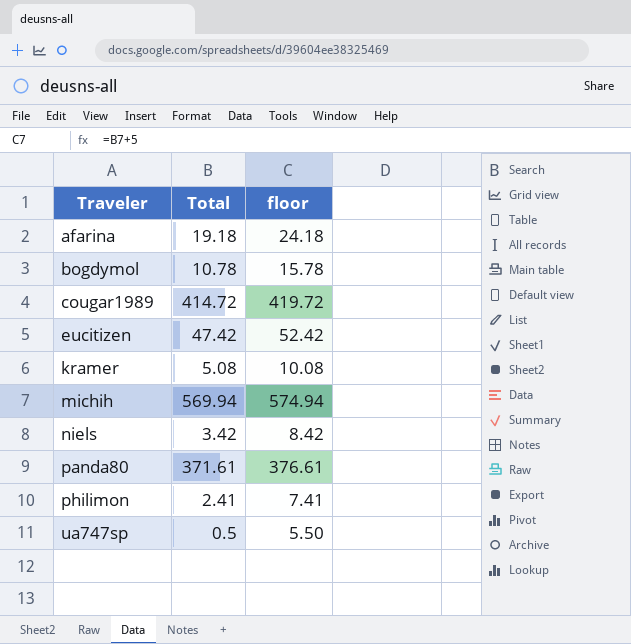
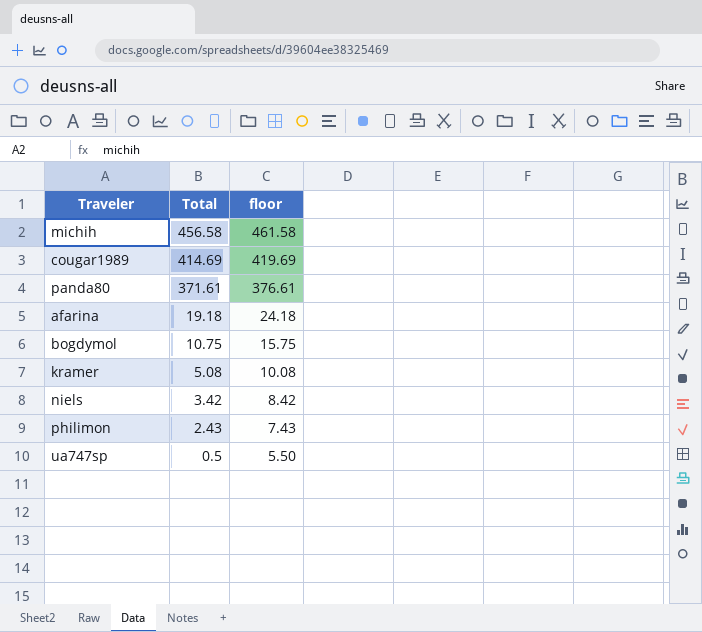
row order: Traveler ascending -> Total descending
row eucitizen: 47.42 | 52.42 -> none
michih | Total: 569.94 -> 456.58
michih | floor: 574.94 -> 461.58
cougar1989 | Total: 414.72 -> 414.69
cougar1989 | floor: 419.72 -> 419.69
bogdymol | Total: 10.78 -> 10.75
bogdymol | floor: 15.78 -> 15.75
philimon | Total: 2.41 -> 2.43
philimon | floor: 7.41 -> 7.43

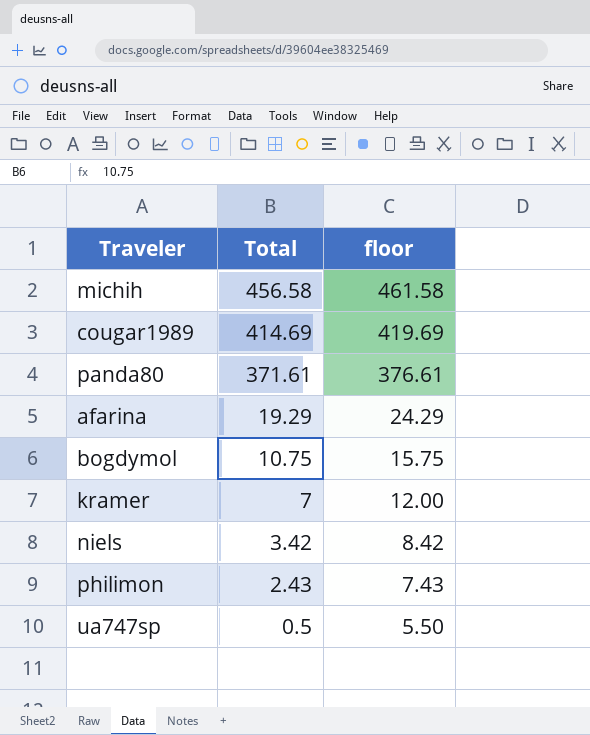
afarina | Total: 19.18 -> 19.29
afarina | floor: 24.18 -> 24.29
kramer | Total: 5.08 -> 7
kramer | floor: 10.08 -> 12.00

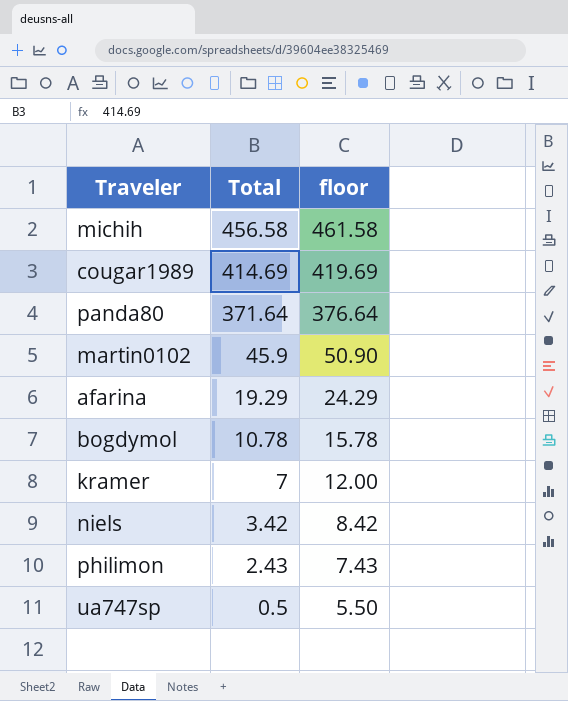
panda80 | Total: 371.61 -> 371.64
panda80 | floor: 376.61 -> 376.64
row martin0102: none -> 45.9 | 50.90
bogdymol | Total: 10.75 -> 10.78
bogdymol | floor: 15.75 -> 15.78

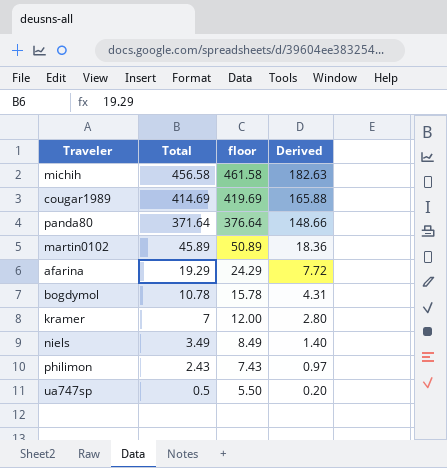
column Derived | formula: none -> [Total] * 0.4
martin0102 | Total: 45.9 -> 45.89
martin0102 | floor: 50.90 -> 50.89
niels | Total: 3.42 -> 3.49
niels | floor: 8.42 -> 8.49

